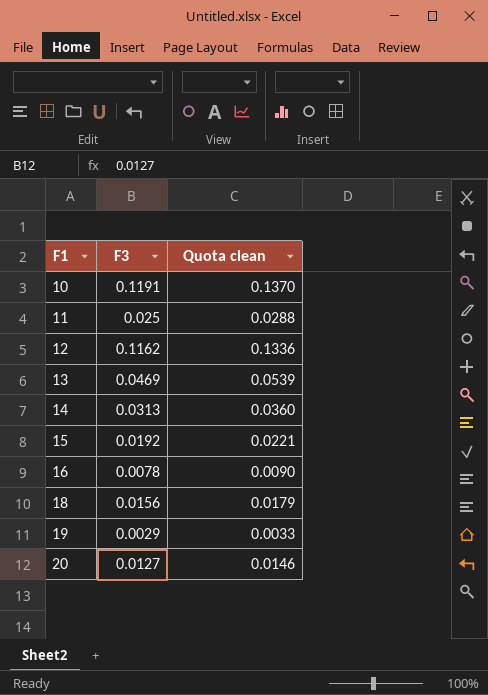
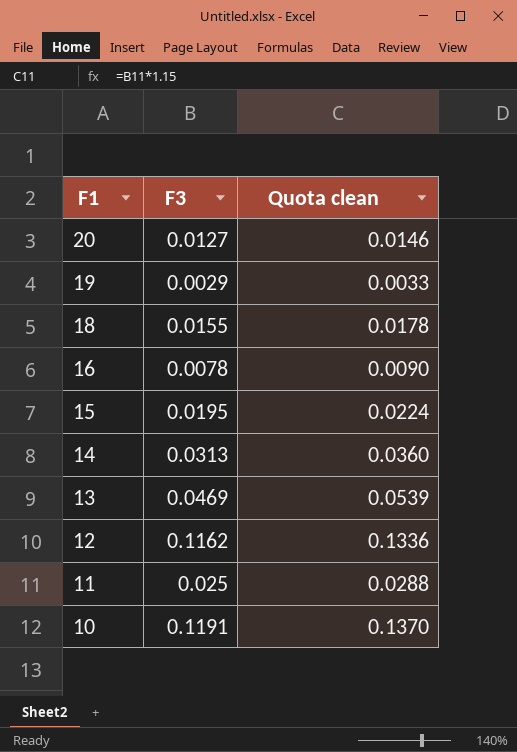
row order: F1 ascending -> F1 descending
18 | F3: 0.0156 -> 0.0155
18 | Quota clean: 0.0179 -> 0.0178
15 | F3: 0.0192 -> 0.0195
15 | Quota clean: 0.0221 -> 0.0224

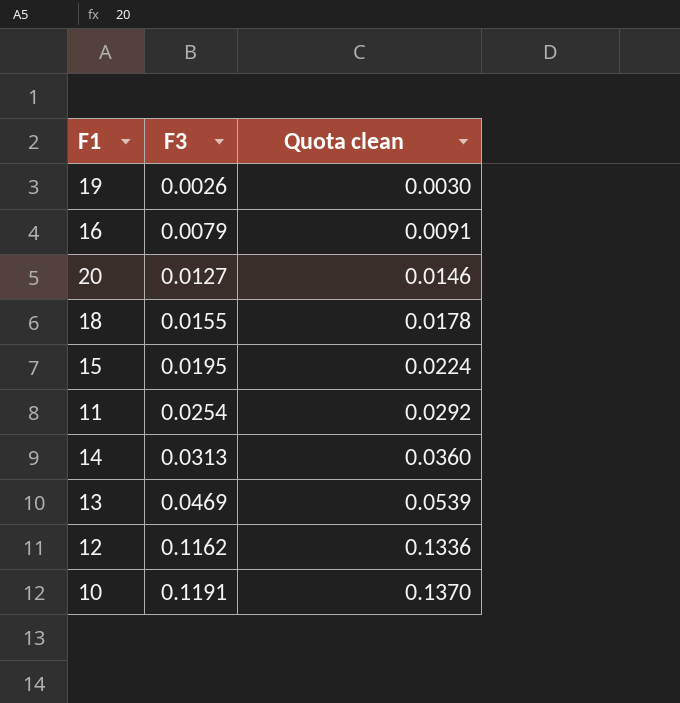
row order: F1 descending -> F3 ascending
19 | F3: 0.0029 -> 0.0026
19 | Quota clean: 0.0033 -> 0.0030
16 | F3: 0.0078 -> 0.0079
16 | Quota clean: 0.0090 -> 0.0091
11 | F3: 0.025 -> 0.0254
11 | Quota clean: 0.0288 -> 0.0292

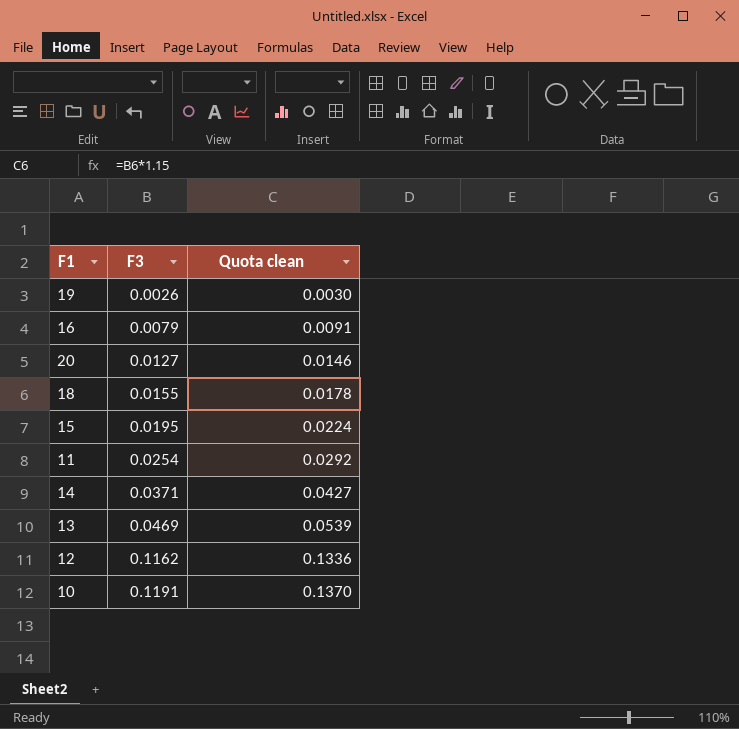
14 | F3: 0.0313 -> 0.0371
14 | Quota clean: 0.0360 -> 0.0427

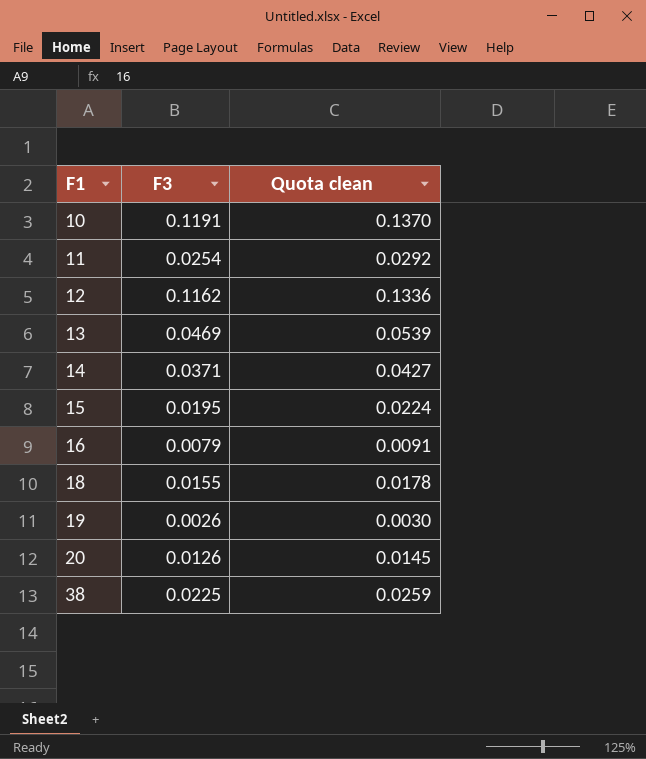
row order: F3 ascending -> F1 ascending
20 | F3: 0.0127 -> 0.0126
20 | Quota clean: 0.0146 -> 0.0145
row 38: none -> 0.0225 | 0.0259

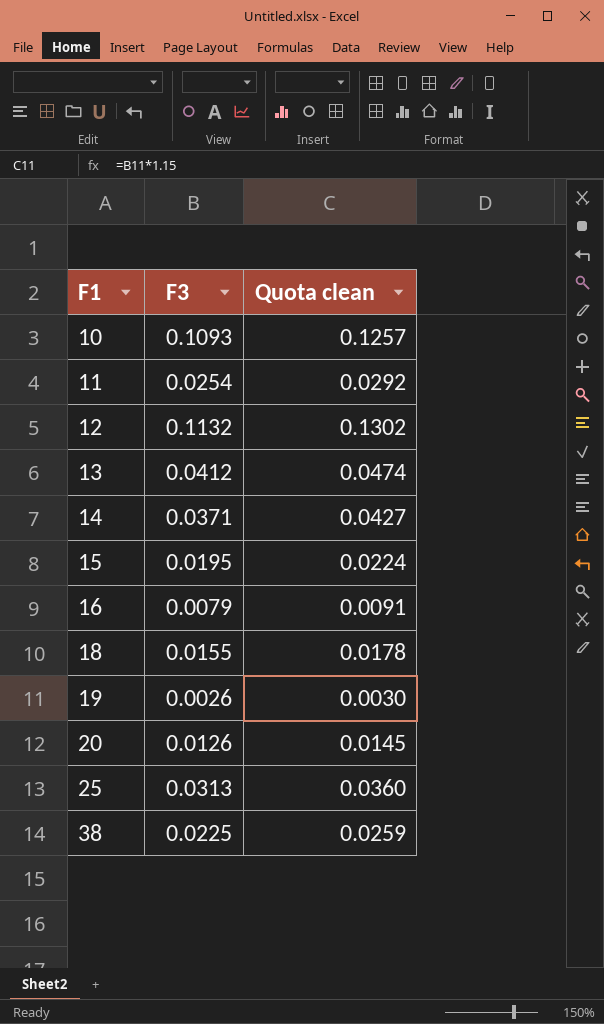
10 | F3: 0.1191 -> 0.1093
10 | Quota clean: 0.1370 -> 0.1257
12 | F3: 0.1162 -> 0.1132
12 | Quota clean: 0.1336 -> 0.1302
13 | F3: 0.0469 -> 0.0412
13 | Quota clean: 0.0539 -> 0.0474
row 25: none -> 0.0313 | 0.0360

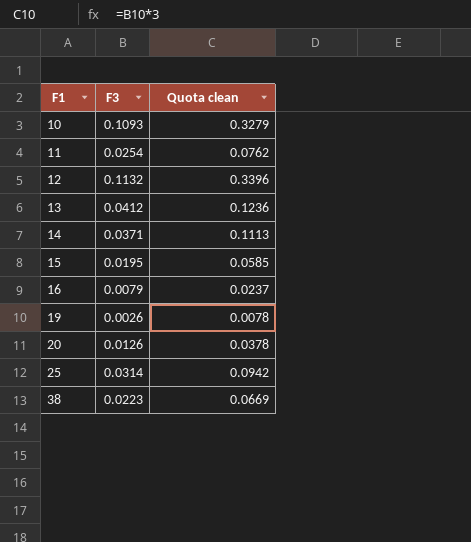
column Quota clean | formula: [F3] * 1.15 -> [F3] * 3
row 18: 0.0155 | 0.0178 -> none
25 | F3: 0.0313 -> 0.0314
38 | F3: 0.0225 -> 0.0223

